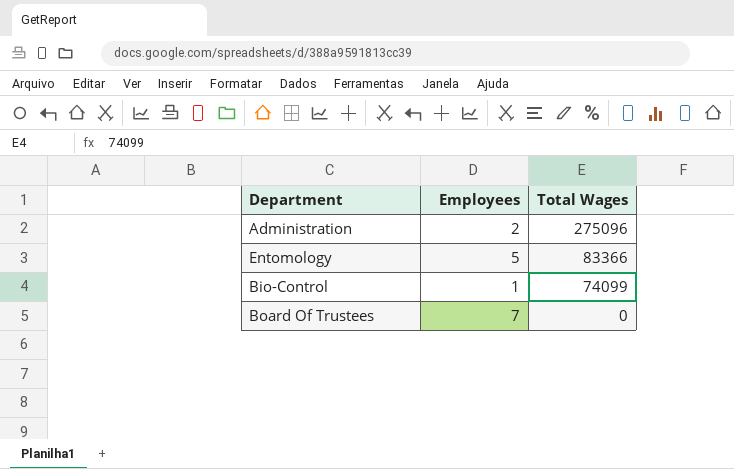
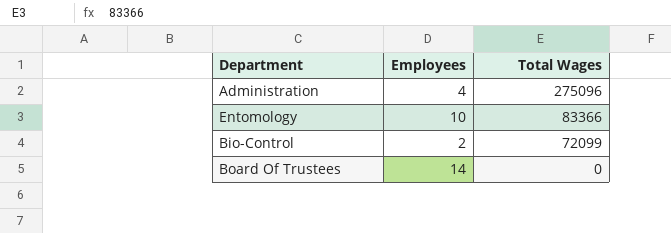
Administration | Employees: 2 -> 4
Entomology | Employees: 5 -> 10
Bio-Control | Employees: 1 -> 2
Bio-Control | Total Wages: 74099 -> 72099
Board Of Trustees | Employees: 7 -> 14

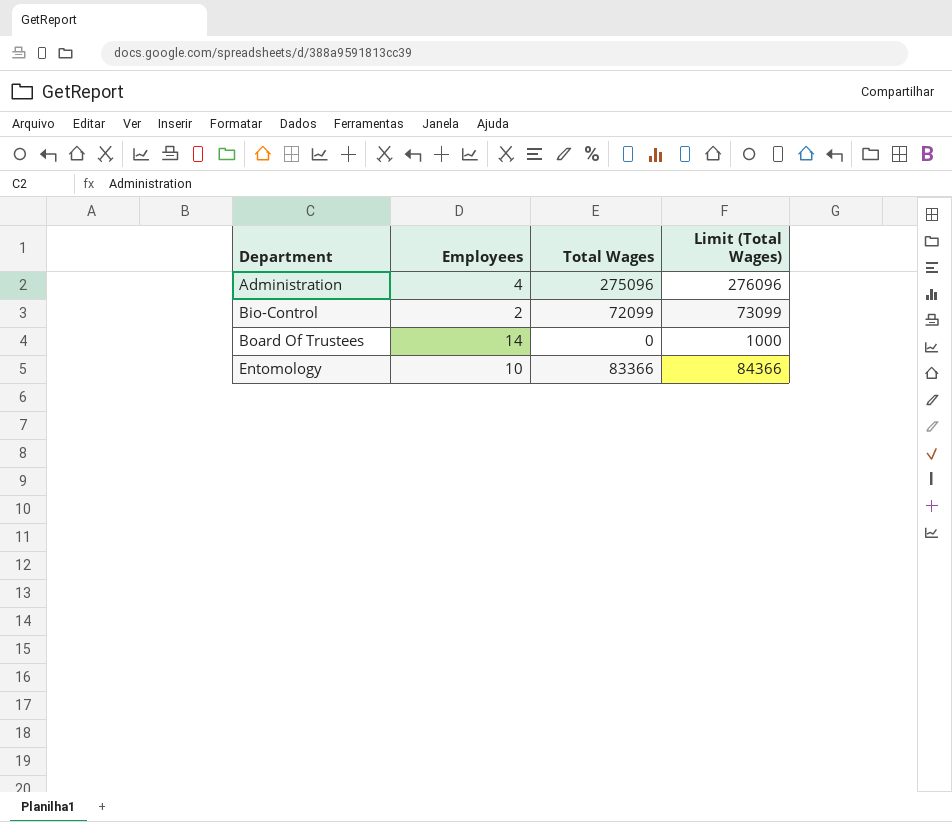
row order: Total Wages descending -> Department ascending
column Limit (Total Wages) | formula: none -> [Total Wages] + 1000

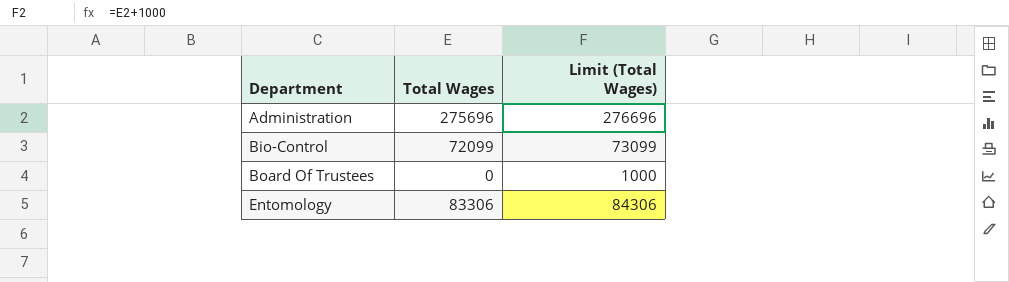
column Employees | position: 2 -> none
Administration | Total Wages: 275096 -> 275696
Administration | Limit (Total Wages): 276096 -> 276696
Entomology | Total Wages: 83366 -> 83306
Entomology | Limit (Total Wages): 84366 -> 84306

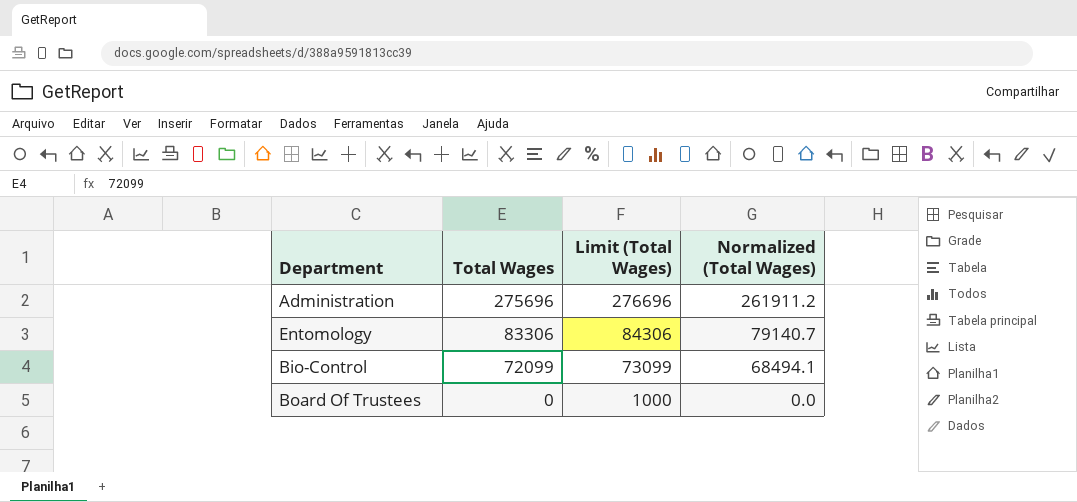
row order: Department ascending -> Total Wages descending
column Normalized (Total Wages) | formula: none -> [Total Wages] * 0.95

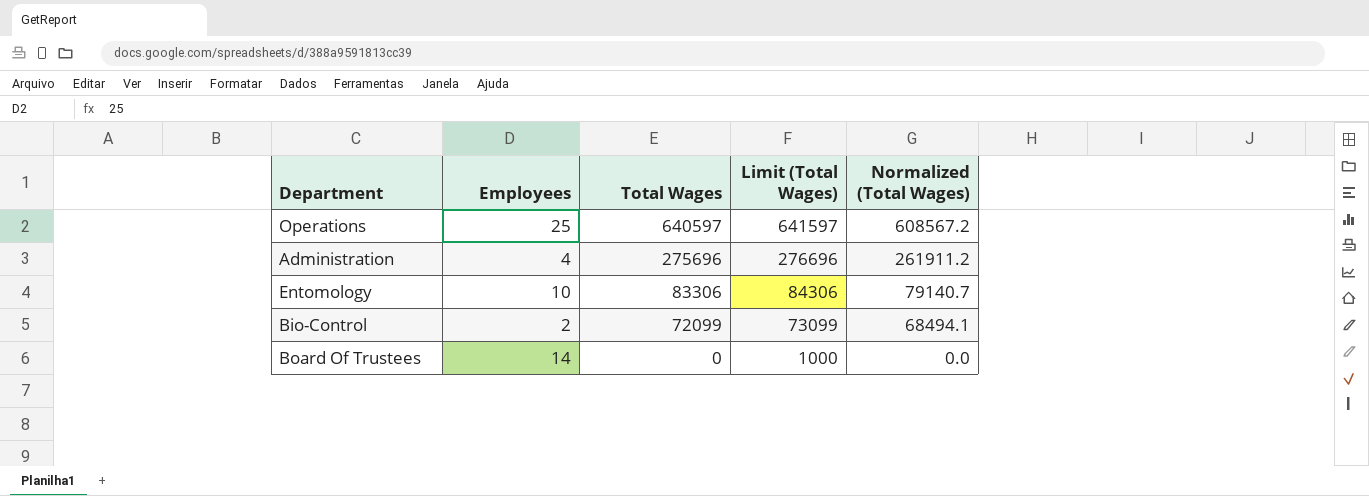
column Employees | position: none -> 2
row Operations: none -> 25 | 640597 | 641597 | 608567.2

